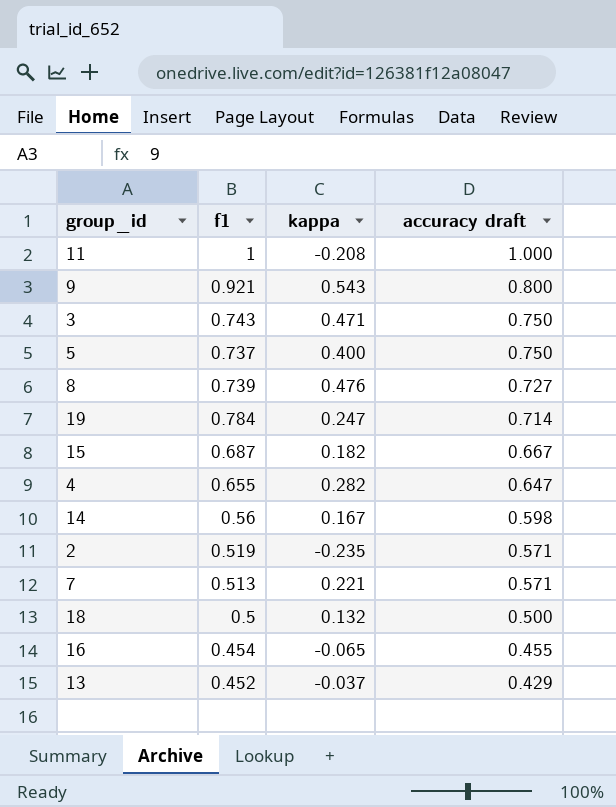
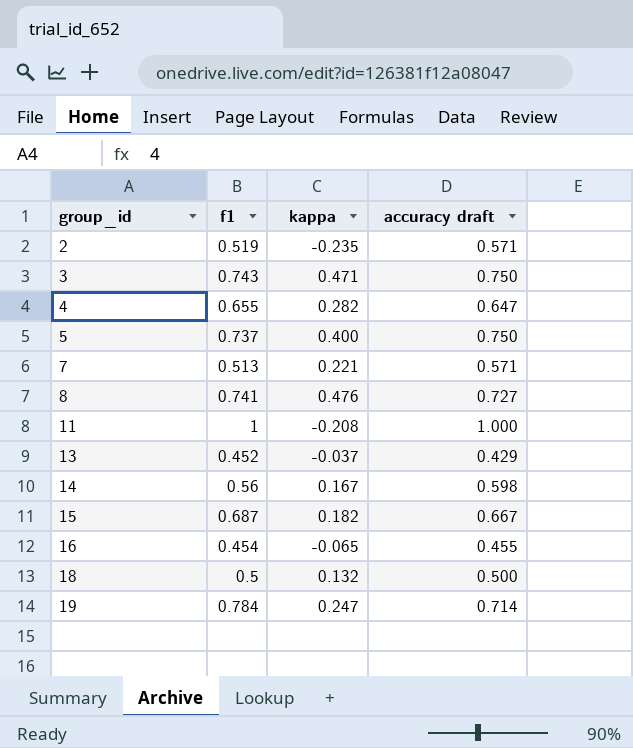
row order: accuracy draft descending -> group_id ascending
row 9: 0.921 | 0.543 | 0.800 -> none
8 | f1: 0.739 -> 0.741

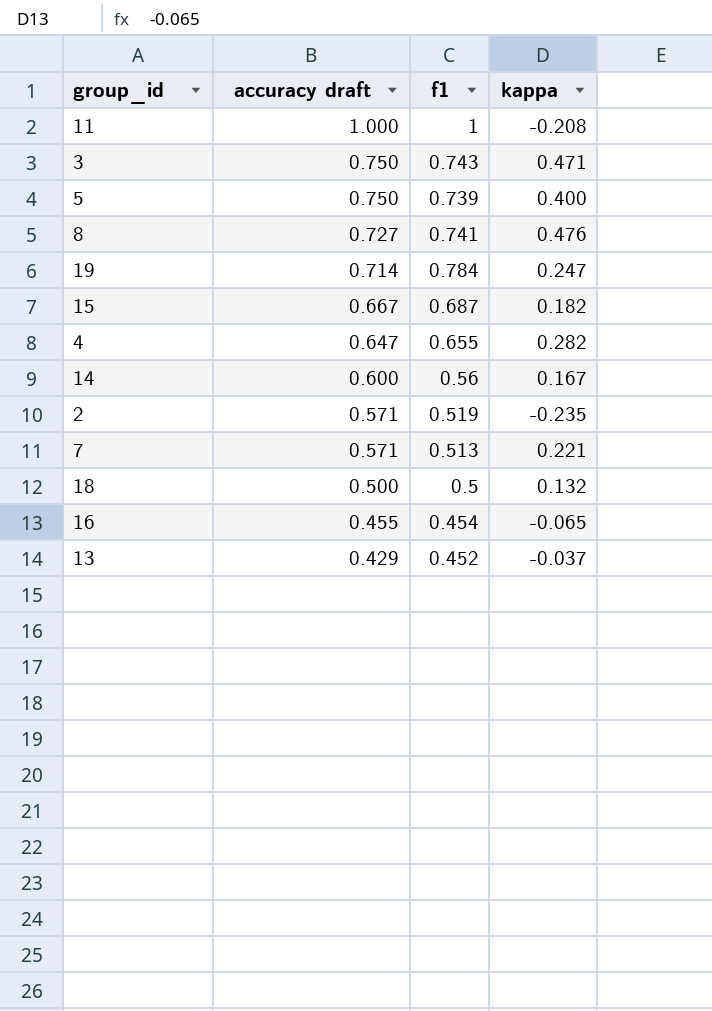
row order: group_id ascending -> accuracy draft descending
column accuracy draft | position: 4 -> 2
5 | f1: 0.737 -> 0.739
14 | accuracy draft: 0.598 -> 0.600

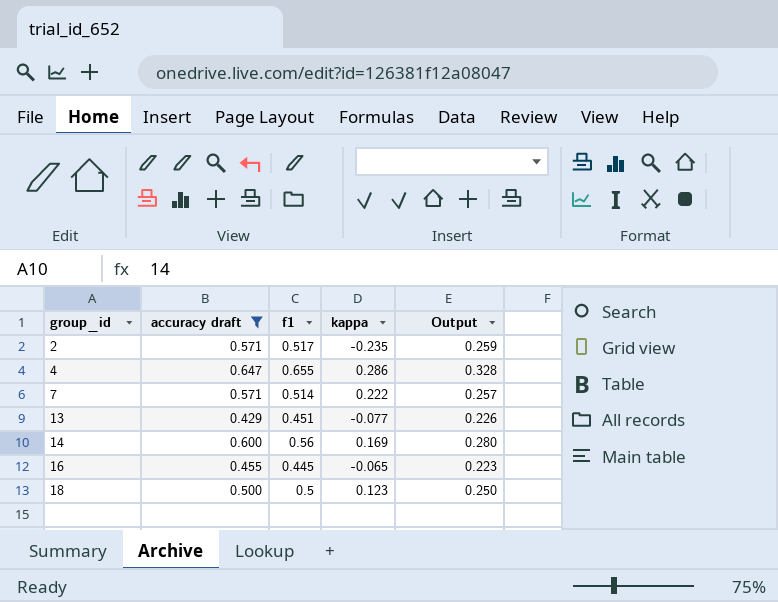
filter: none -> accuracy draft <= 0.647
row order: accuracy draft descending -> group_id ascending
column Output | formula: none -> [f1] * 0.5
2 | f1: 0.519 -> 0.517
4 | kappa: 0.282 -> 0.286
7 | f1: 0.513 -> 0.514
7 | kappa: 0.221 -> 0.222
13 | f1: 0.452 -> 0.451
13 | kappa: -0.037 -> -0.077
14 | kappa: 0.167 -> 0.169
16 | f1: 0.454 -> 0.445
18 | kappa: 0.132 -> 0.123

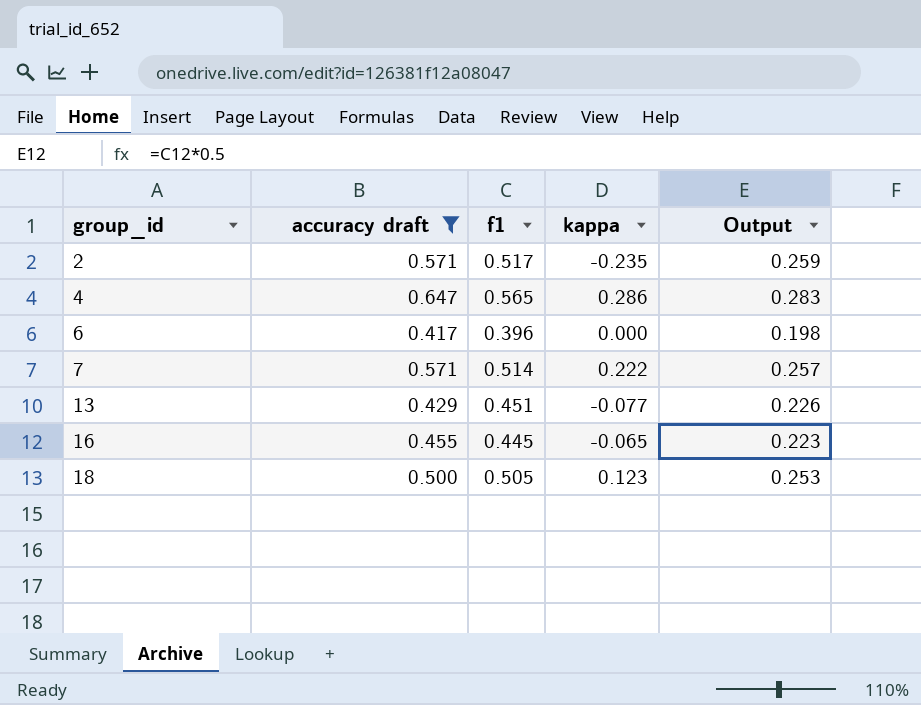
row 14: 0.600 | 0.56 | 0.169 | 0.280 -> none
4 | f1: 0.655 -> 0.565
4 | Output: 0.328 -> 0.283
row 6: none -> 0.417 | 0.396 | 0.000 | 0.198
18 | f1: 0.5 -> 0.505
18 | Output: 0.250 -> 0.253

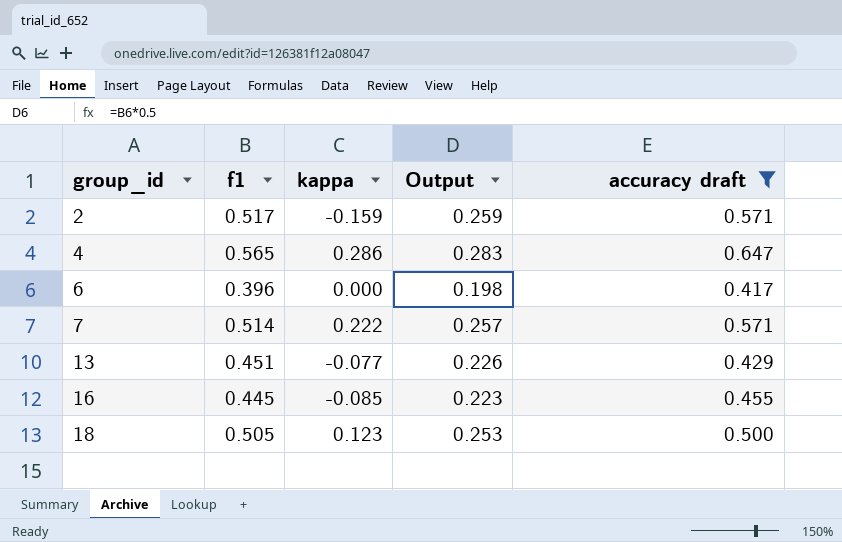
column accuracy draft | position: 2 -> 5
2 | kappa: -0.235 -> -0.159
16 | kappa: -0.065 -> -0.085

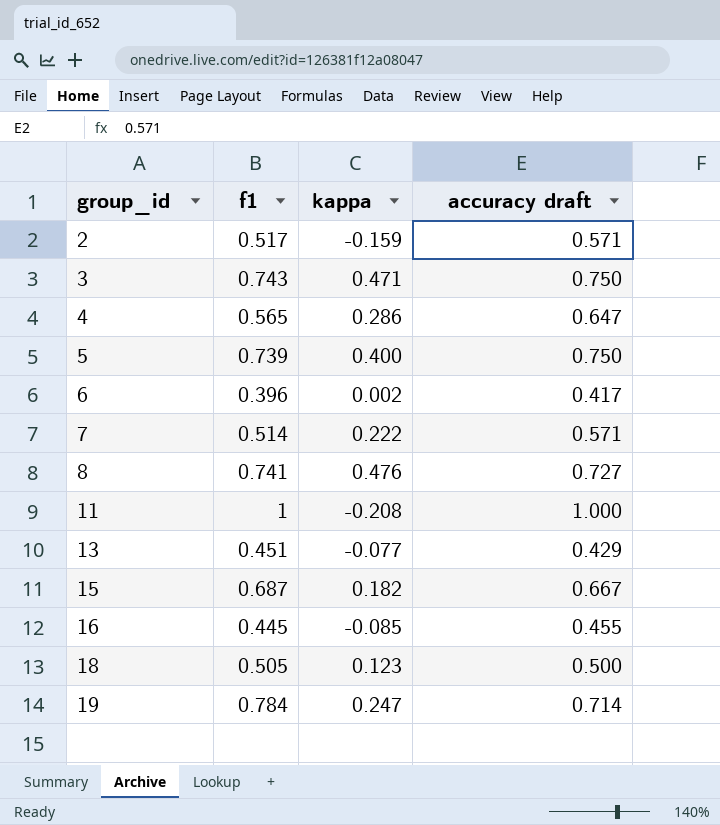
filter: accuracy draft <= 0.647 -> none
column Output | formula: [f1] * 0.5 -> none
6 | kappa: 0.000 -> 0.002

